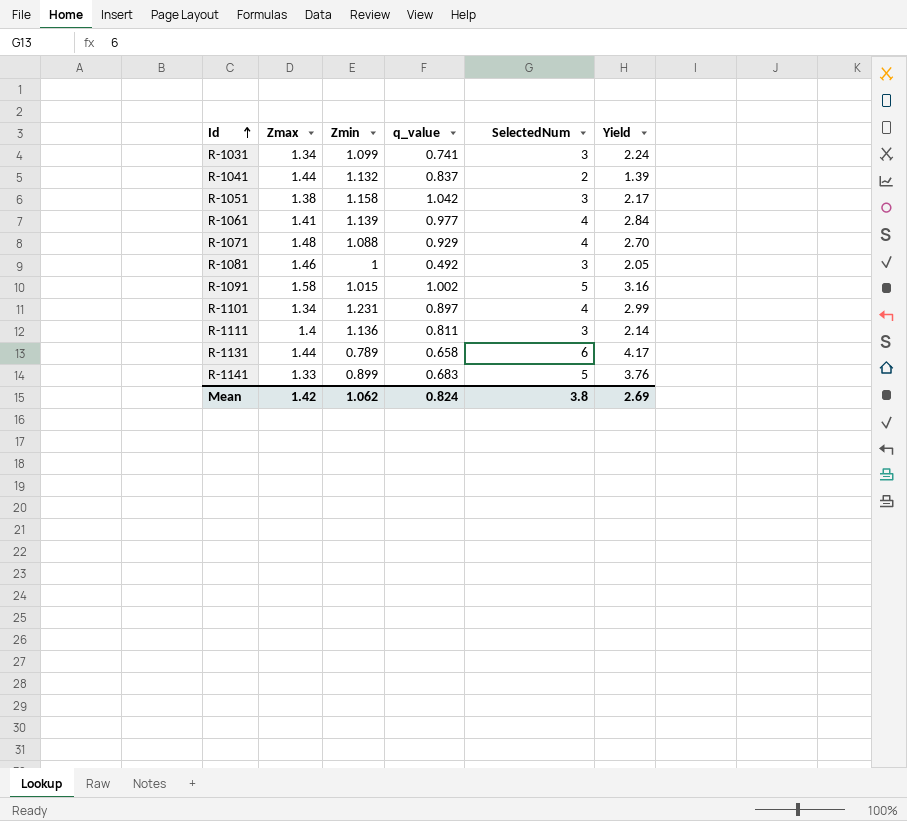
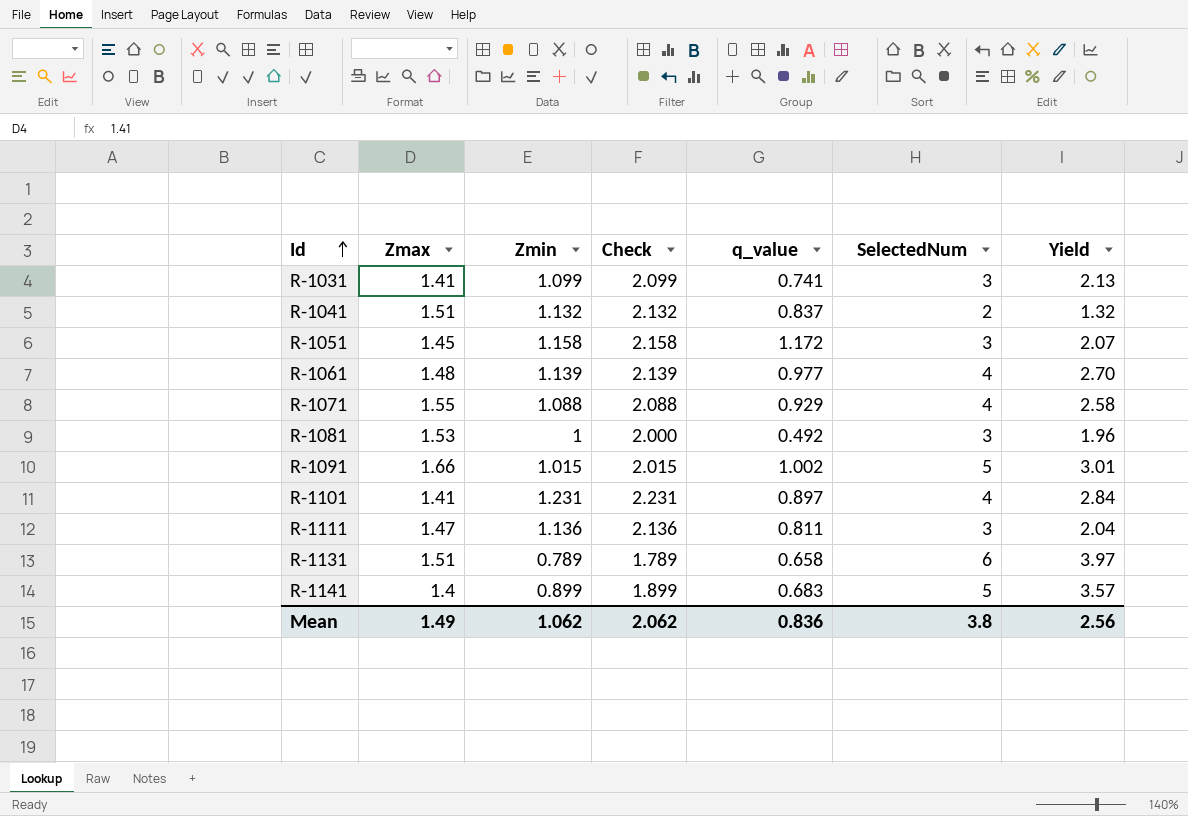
column Check | formula: none -> [Zmin] + 1
R-1031 | Zmax: 1.34 -> 1.41
R-1031 | Yield: 2.24 -> 2.13
R-1041 | Zmax: 1.44 -> 1.51
R-1041 | Yield: 1.39 -> 1.32
R-1051 | Zmax: 1.38 -> 1.45
R-1051 | q_value: 1.042 -> 1.172
R-1051 | Yield: 2.17 -> 2.07
R-1061 | Zmax: 1.41 -> 1.48
R-1061 | Yield: 2.84 -> 2.70
R-1071 | Zmax: 1.48 -> 1.55
R-1071 | Yield: 2.70 -> 2.58
R-1081 | Zmax: 1.46 -> 1.53
R-1081 | Yield: 2.05 -> 1.96
R-1091 | Zmax: 1.58 -> 1.66
R-1091 | Yield: 3.16 -> 3.01
R-1101 | Zmax: 1.34 -> 1.41
R-1101 | Yield: 2.99 -> 2.84
R-1111 | Zmax: 1.4 -> 1.47
R-1111 | Yield: 2.14 -> 2.04
R-1131 | Zmax: 1.44 -> 1.51
R-1131 | Yield: 4.17 -> 3.97
R-1141 | Zmax: 1.33 -> 1.4
R-1141 | Yield: 3.76 -> 3.57
Mean | Zmax: 1.42 -> 1.49
Mean | q_value: 0.824 -> 0.836
Mean | Yield: 2.69 -> 2.56

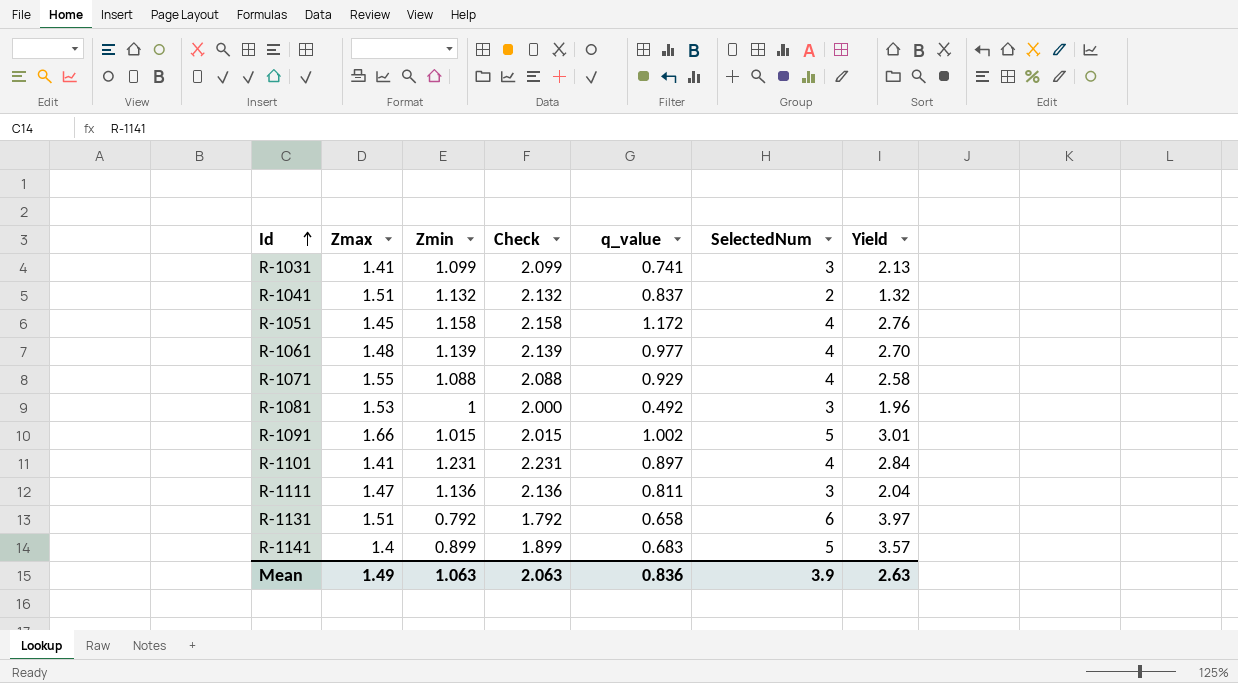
R-1051 | SelectedNum: 3 -> 4
R-1051 | Yield: 2.07 -> 2.76
R-1131 | Zmin: 0.789 -> 0.792
R-1131 | Check: 1.789 -> 1.792
Mean | Zmin: 1.062 -> 1.063
Mean | Check: 2.062 -> 2.063
Mean | SelectedNum: 3.8 -> 3.9
Mean | Yield: 2.56 -> 2.63

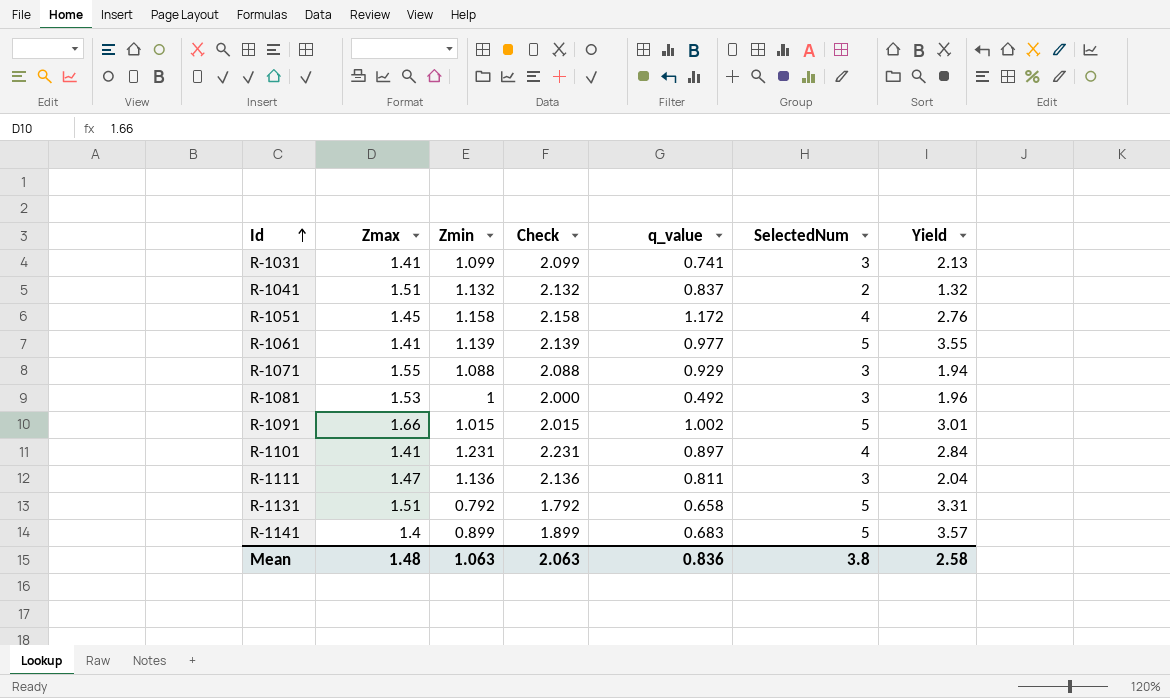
R-1061 | Zmax: 1.48 -> 1.41
R-1061 | SelectedNum: 4 -> 5
R-1061 | Yield: 2.70 -> 3.55
R-1071 | SelectedNum: 4 -> 3
R-1071 | Yield: 2.58 -> 1.94
R-1131 | SelectedNum: 6 -> 5
R-1131 | Yield: 3.97 -> 3.31
Mean | Zmax: 1.49 -> 1.48
Mean | SelectedNum: 3.9 -> 3.8
Mean | Yield: 2.63 -> 2.58

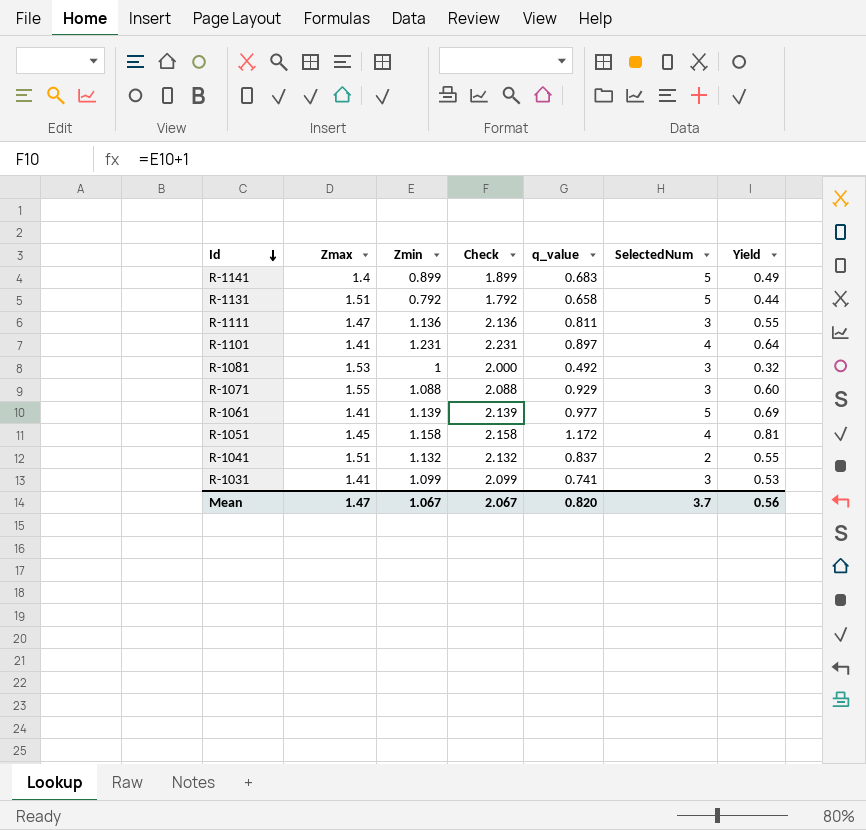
row order: Id ascending -> Id descending
column Yield | formula: [SelectedNum] / [Zmax] -> [q_value] / [Zmax]
row R-1091: 1.66 | 1.015 | 2.015 | 1.002 | 5 | 3.01 -> none
Mean | Zmax: 1.48 -> 1.47
Mean | Zmin: 1.063 -> 1.067
Mean | Check: 2.063 -> 2.067
Mean | q_value: 0.836 -> 0.820
Mean | SelectedNum: 3.8 -> 3.7
Mean | Yield: 2.58 -> 0.56

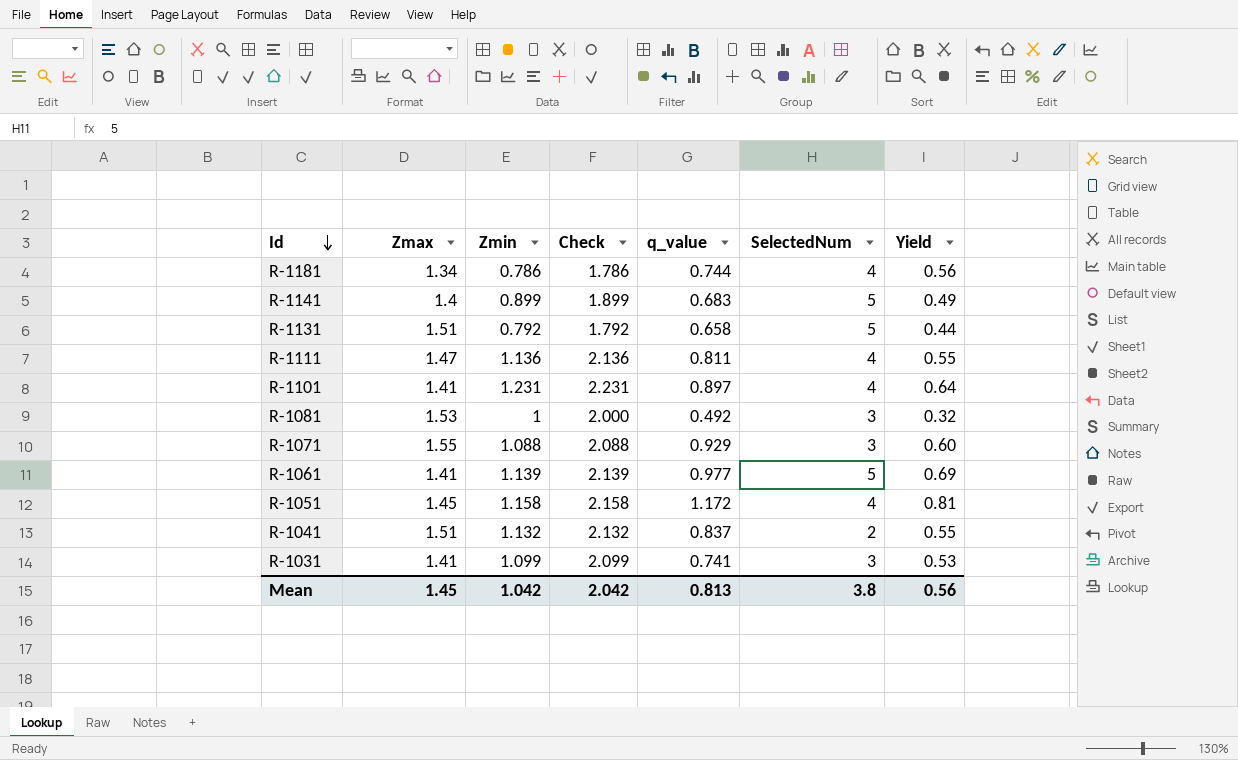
row R-1181: none -> 1.34 | 0.786 | 1.786 | 0.744 | 4 | 0.56
R-1111 | SelectedNum: 3 -> 4
Mean | Zmax: 1.47 -> 1.45
Mean | Zmin: 1.067 -> 1.042
Mean | Check: 2.067 -> 2.042
Mean | q_value: 0.820 -> 0.813
Mean | SelectedNum: 3.7 -> 3.8

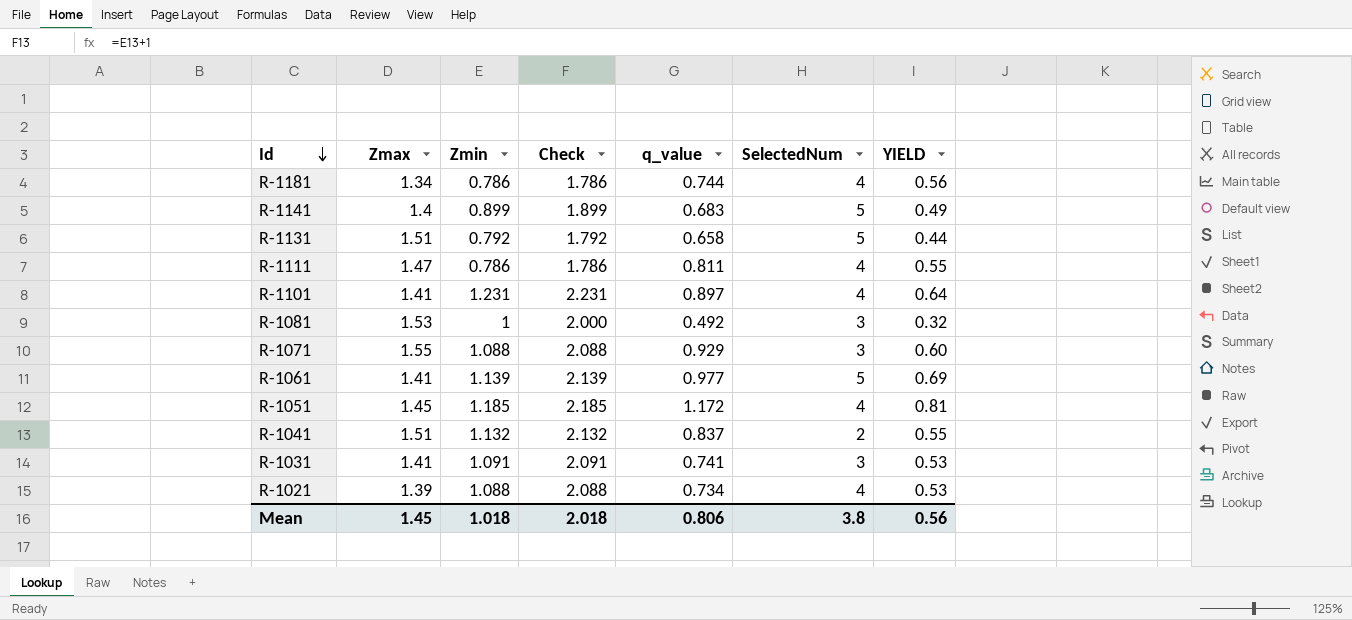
column name: Yield -> YIELD
R-1111 | Zmin: 1.136 -> 0.786
R-1111 | Check: 2.136 -> 1.786
R-1051 | Zmin: 1.158 -> 1.185
R-1051 | Check: 2.158 -> 2.185
R-1031 | Zmin: 1.099 -> 1.091
R-1031 | Check: 2.099 -> 2.091
row R-1021: none -> 1.39 | 1.088 | 2.088 | 0.734 | 4 | 0.53
Mean | Zmin: 1.042 -> 1.018
Mean | Check: 2.042 -> 2.018
Mean | q_value: 0.813 -> 0.806

